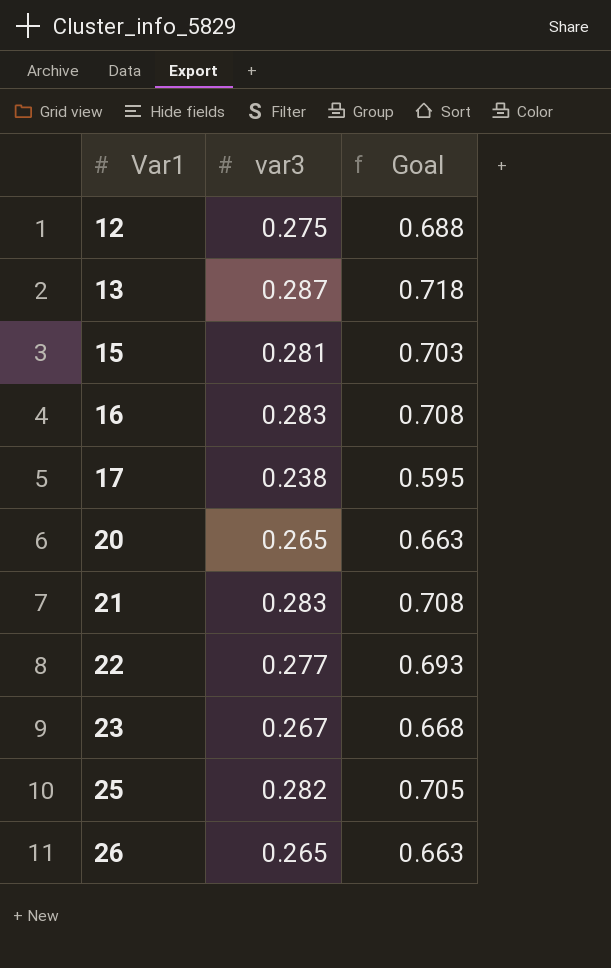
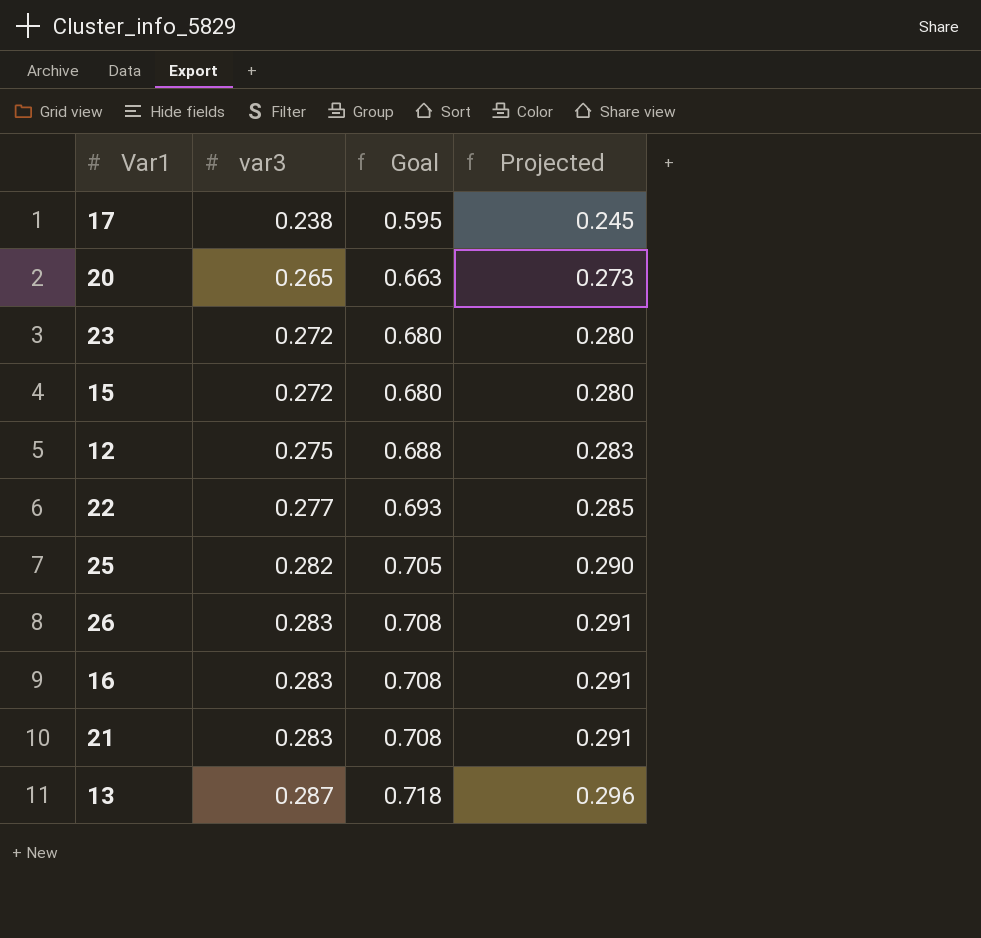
row order: Var1 ascending -> var3 ascending
column Projected | formula: none -> [var3] * 1.03
23 | var3: 0.267 -> 0.272
23 | Goal: 0.668 -> 0.680
15 | var3: 0.281 -> 0.272
15 | Goal: 0.703 -> 0.680
26 | var3: 0.265 -> 0.283
26 | Goal: 0.663 -> 0.708

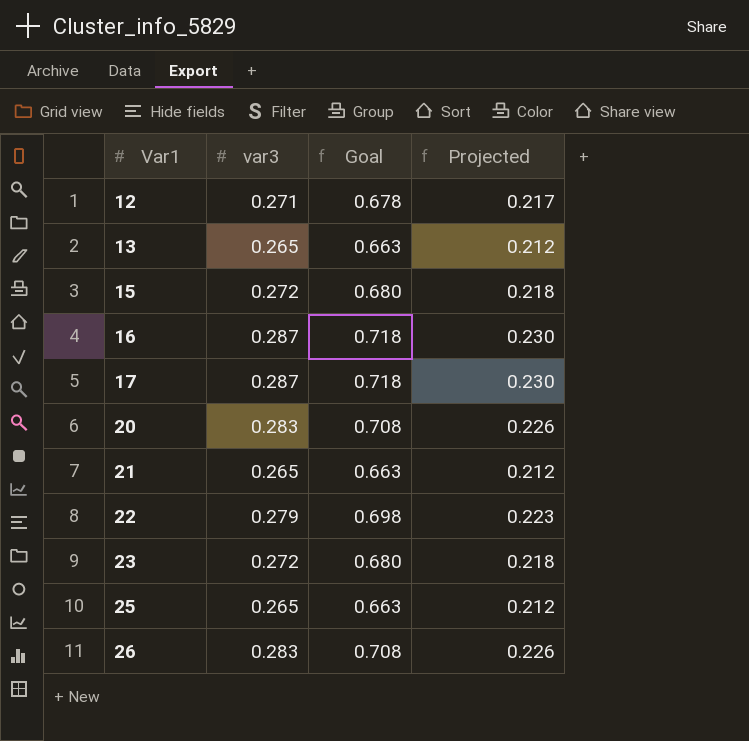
row order: var3 ascending -> Var1 ascending
column Projected | formula: [var3] * 1.03 -> [var3] * 0.8
12 | var3: 0.275 -> 0.271
12 | Goal: 0.688 -> 0.678
13 | var3: 0.287 -> 0.265
13 | Goal: 0.718 -> 0.663
16 | var3: 0.283 -> 0.287
16 | Goal: 0.708 -> 0.718
17 | var3: 0.238 -> 0.287
17 | Goal: 0.595 -> 0.718
20 | var3: 0.265 -> 0.283
20 | Goal: 0.663 -> 0.708
21 | var3: 0.283 -> 0.265
21 | Goal: 0.708 -> 0.663
22 | var3: 0.277 -> 0.279
22 | Goal: 0.693 -> 0.698
25 | var3: 0.282 -> 0.265
25 | Goal: 0.705 -> 0.663

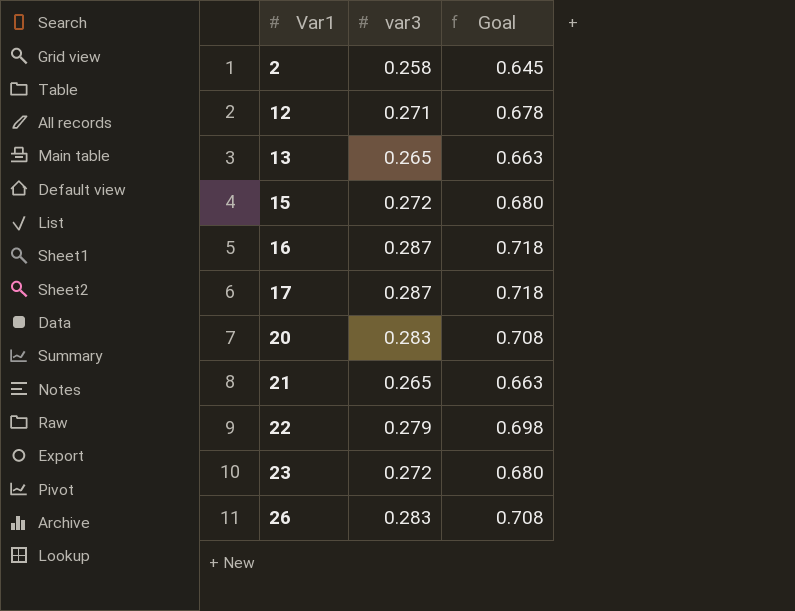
column Projected | formula: [var3] * 0.8 -> none
row 25: 0.265 | 0.663 | 0.212 -> none
row 2: none -> 0.258 | 0.645

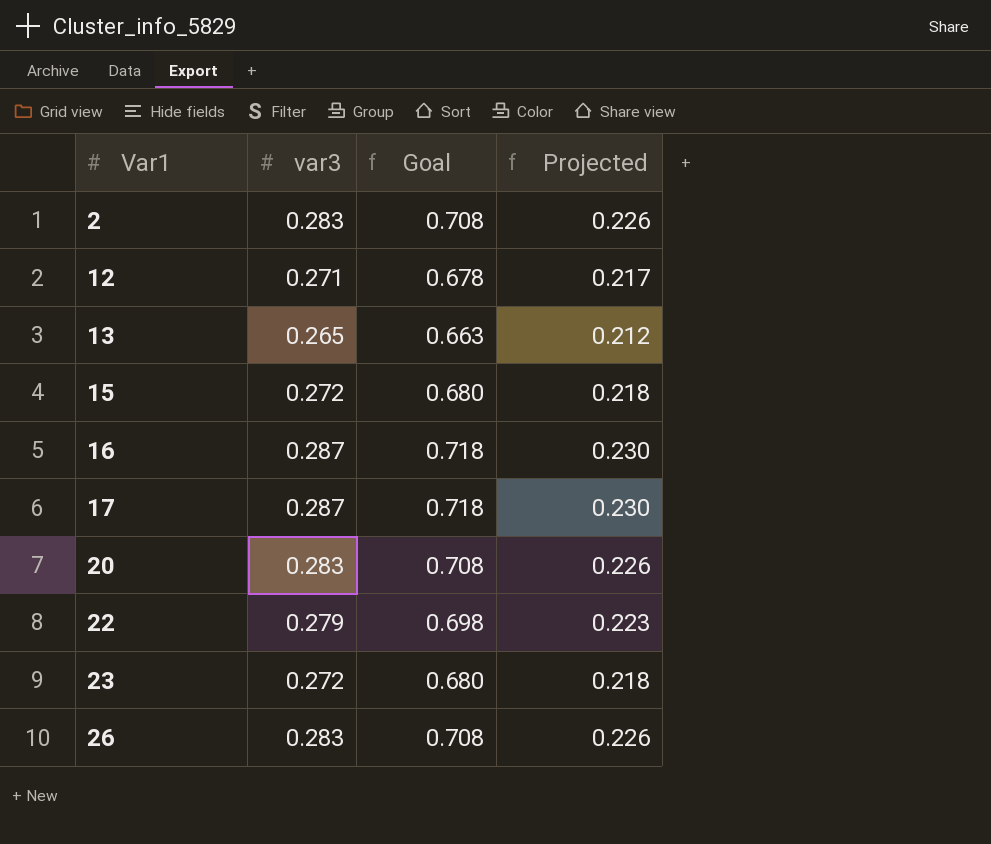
column Projected | formula: none -> [var3] * 0.8
row 21: 0.265 | 0.663 -> none
2 | var3: 0.258 -> 0.283
2 | Goal: 0.645 -> 0.708

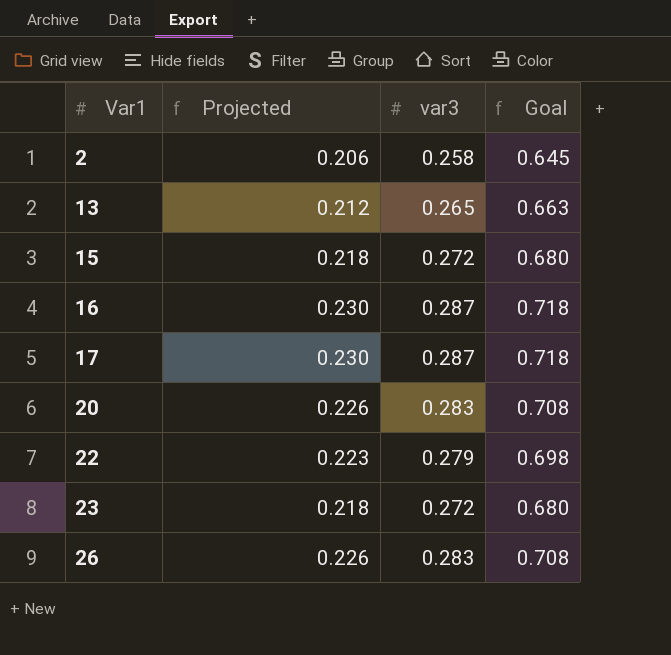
column Projected | position: 4 -> 2
row 12: 0.271 | 0.678 | 0.217 -> none
2 | Projected: 0.226 -> 0.206
2 | var3: 0.283 -> 0.258
2 | Goal: 0.708 -> 0.645

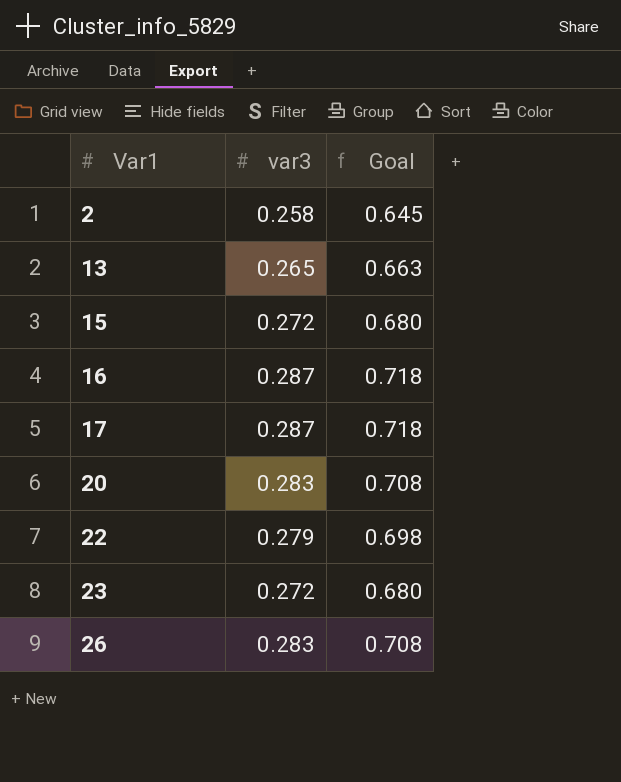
column Projected | formula: [var3] * 0.8 -> none

